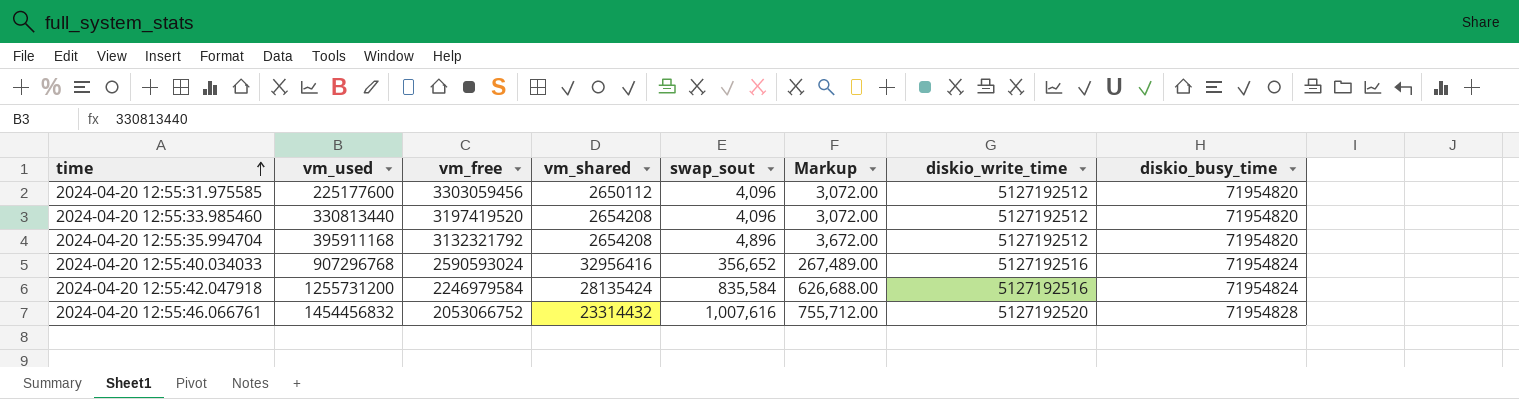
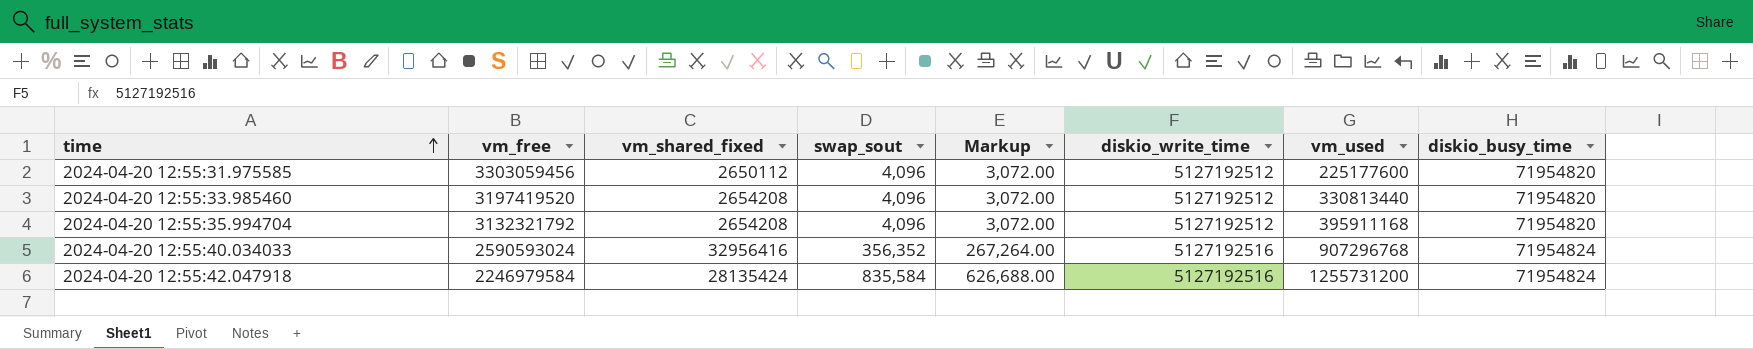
column name: vm_shared -> vm_shared_fixed
column vm_used | position: 2 -> 7
row 2024-04-20 12:55:46.066761: 1454456832 | 2053066752 | 23314432 | 1,007,616 | 755,712.00 | 5127192520 | 71954828 -> none
2024-04-20 12:55:35.994704 | swap_sout: 4,896 -> 4,096
2024-04-20 12:55:35.994704 | Markup: 3,672.00 -> 3,072.00
2024-04-20 12:55:40.034033 | swap_sout: 356,652 -> 356,352
2024-04-20 12:55:40.034033 | Markup: 267,489.00 -> 267,264.00

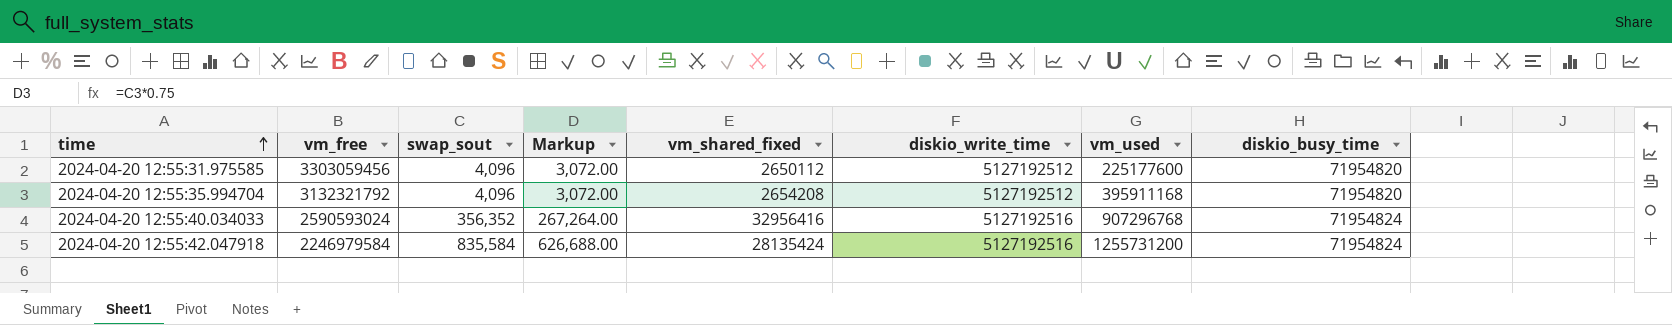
column vm_shared_fixed | position: 3 -> 5
row 2024-04-20 12:55:33.985460: 3197419520 | 2654208 | 4,096 | 3,072.00 | 5127192512 | 330813440 | 71954820 -> none

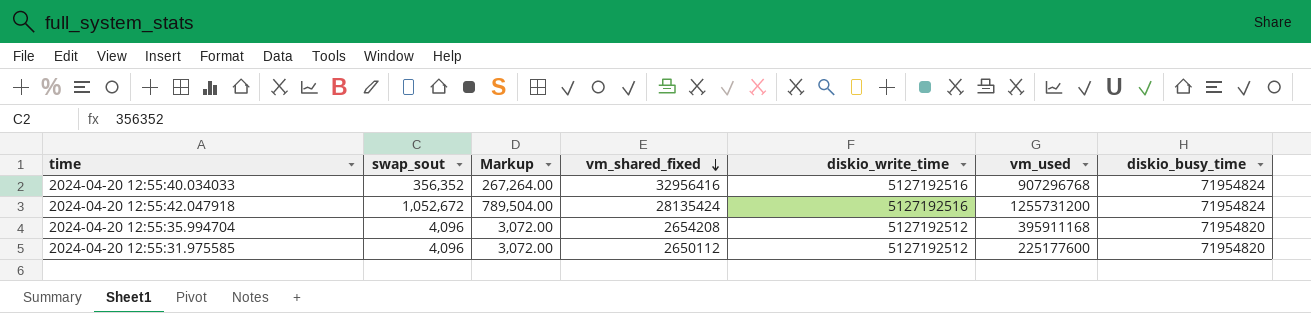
row order: time ascending -> vm_shared_fixed descending
column vm_free | position: 2 -> none
2024-04-20 12:55:42.047918 | swap_sout: 835,584 -> 1,052,672
2024-04-20 12:55:42.047918 | Markup: 626,688.00 -> 789,504.00

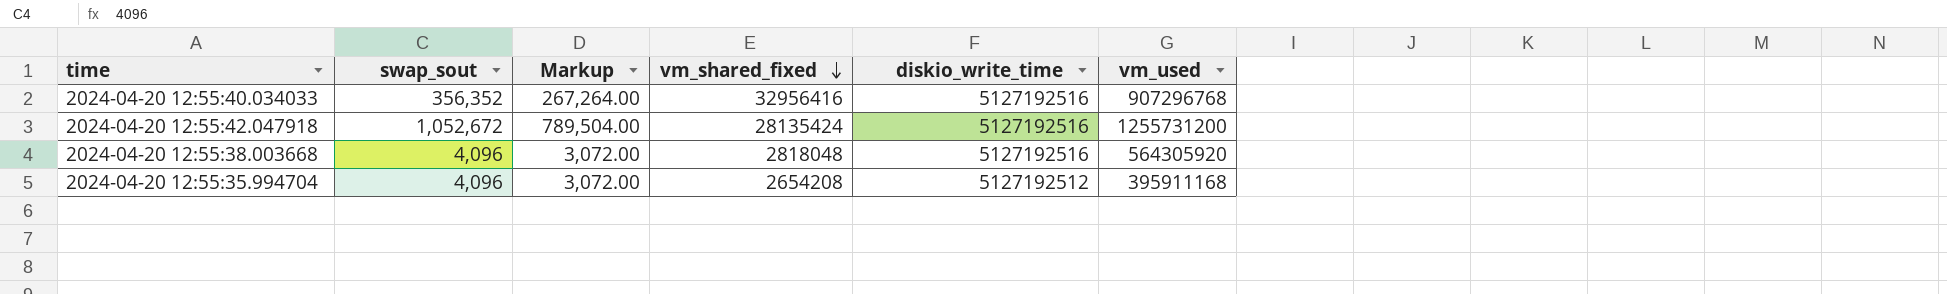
column diskio_busy_time | position: 7 -> none
row 2024-04-20 12:55:31.975585: 4,096 | 3,072.00 | 2650112 | 5127192512 | 225177600 | 71954820 -> none
row 2024-04-20 12:55:38.003668: none -> 4,096 | 3,072.00 | 2818048 | 5127192516 | 564305920

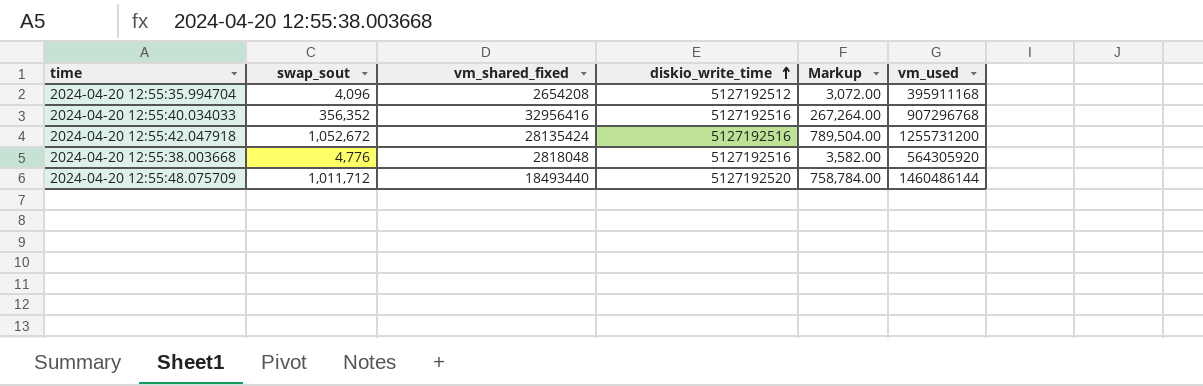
row order: vm_shared_fixed descending -> diskio_write_time ascending
column Markup | position: 3 -> 5
2024-04-20 12:55:38.003668 | swap_sout: 4,096 -> 4,776
2024-04-20 12:55:38.003668 | Markup: 3,072.00 -> 3,582.00
row 2024-04-20 12:55:48.075709: none -> 1,011,712 | 18493440 | 5127192520 | 758,784.00 | 1460486144

